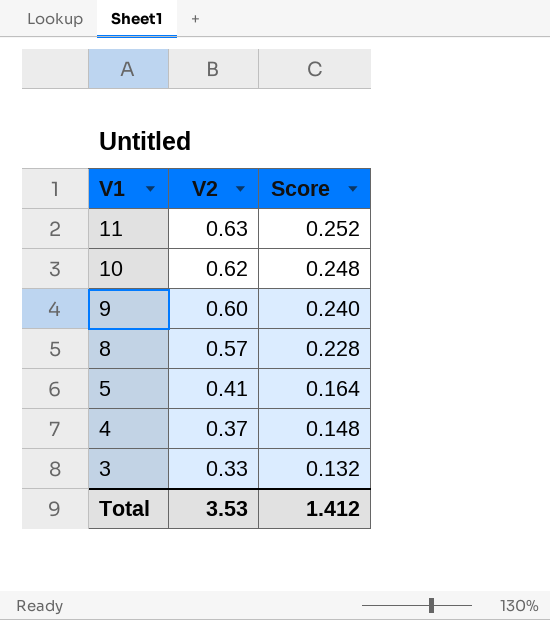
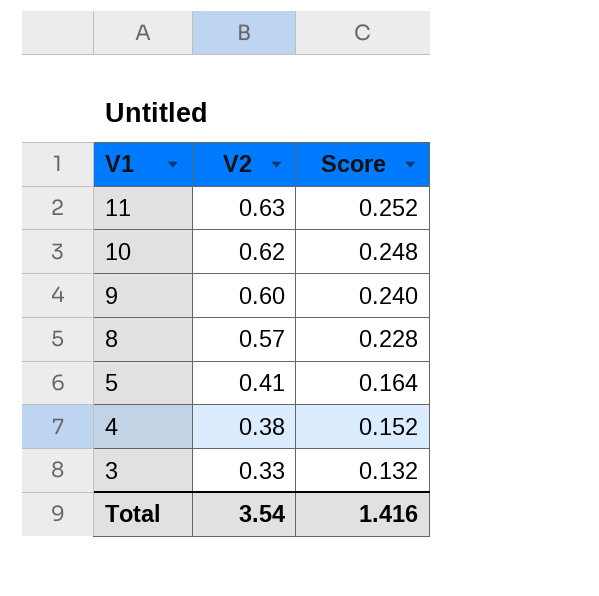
4 | V2: 0.37 -> 0.38
4 | Score: 0.148 -> 0.152
Total | V2: 3.53 -> 3.54
Total | Score: 1.412 -> 1.416

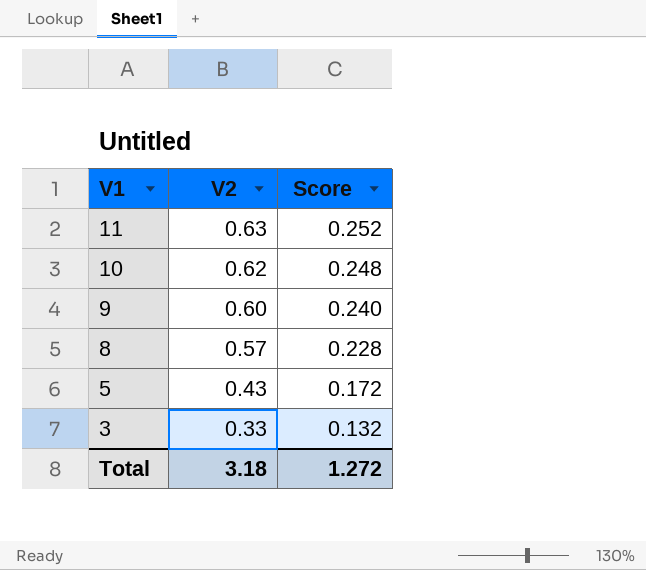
row 4: 0.38 | 0.152 -> none
5 | V2: 0.41 -> 0.43
5 | Score: 0.164 -> 0.172
Total | V2: 3.54 -> 3.18
Total | Score: 1.416 -> 1.272

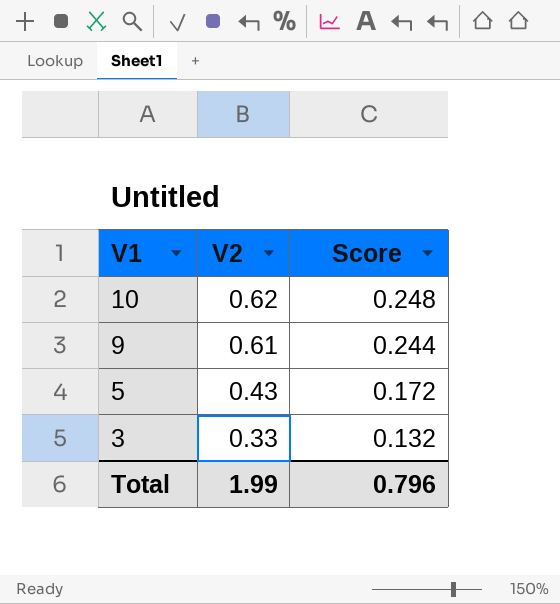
row 11: 0.63 | 0.252 -> none
row 8: 0.57 | 0.228 -> none
9 | V2: 0.60 -> 0.61
9 | Score: 0.240 -> 0.244
Total | V2: 3.18 -> 1.99
Total | Score: 1.272 -> 0.796

